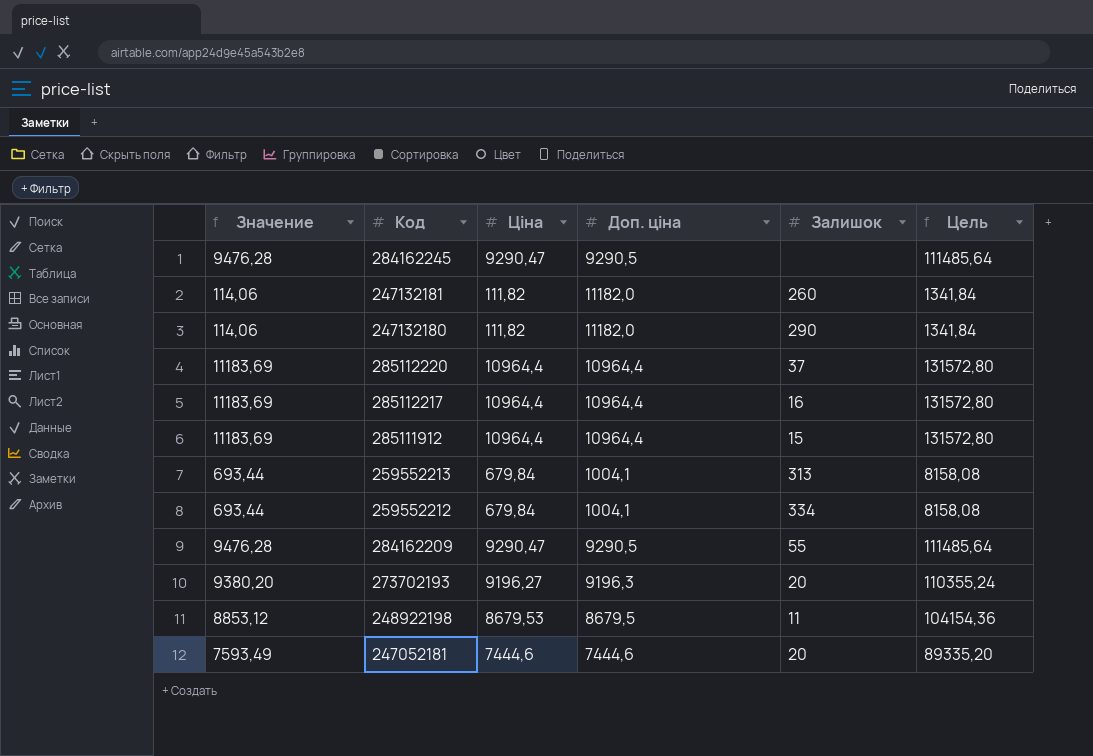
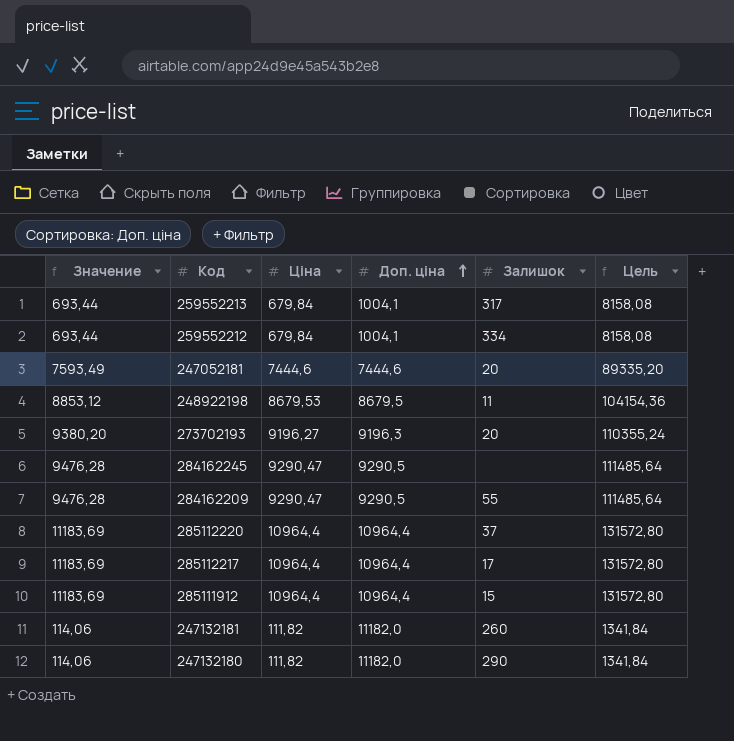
row order: none -> Доп. ціна ascending
259552213 | Залишок: 313 -> 317
285112217 | Залишок: 16 -> 17

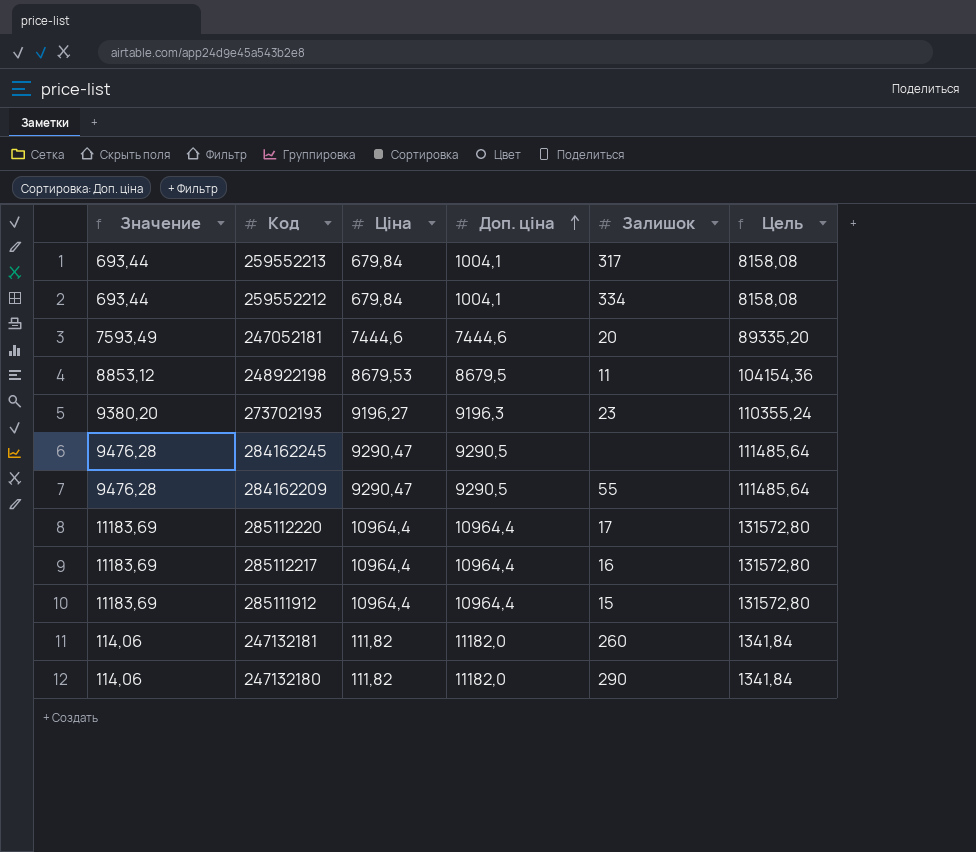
273702193 | Залишок: 20 -> 23
285112220 | Залишок: 37 -> 17
285112217 | Залишок: 17 -> 16

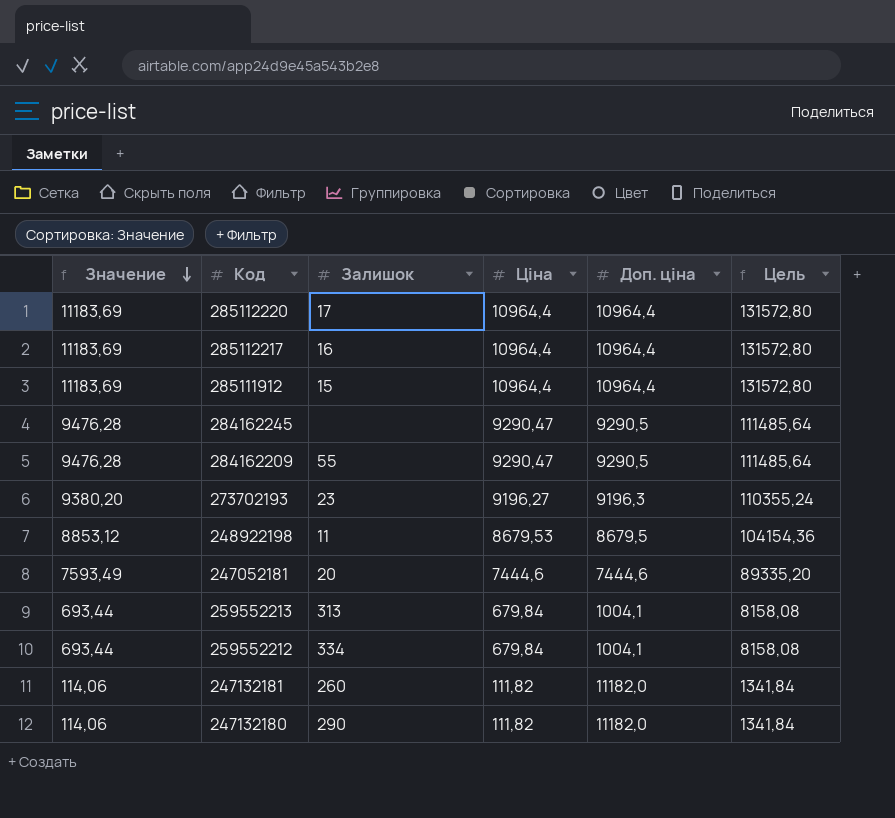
row order: Доп. ціна ascending -> Значение descending
column Залишок | position: 5 -> 3
259552213 | Залишок: 317 -> 313

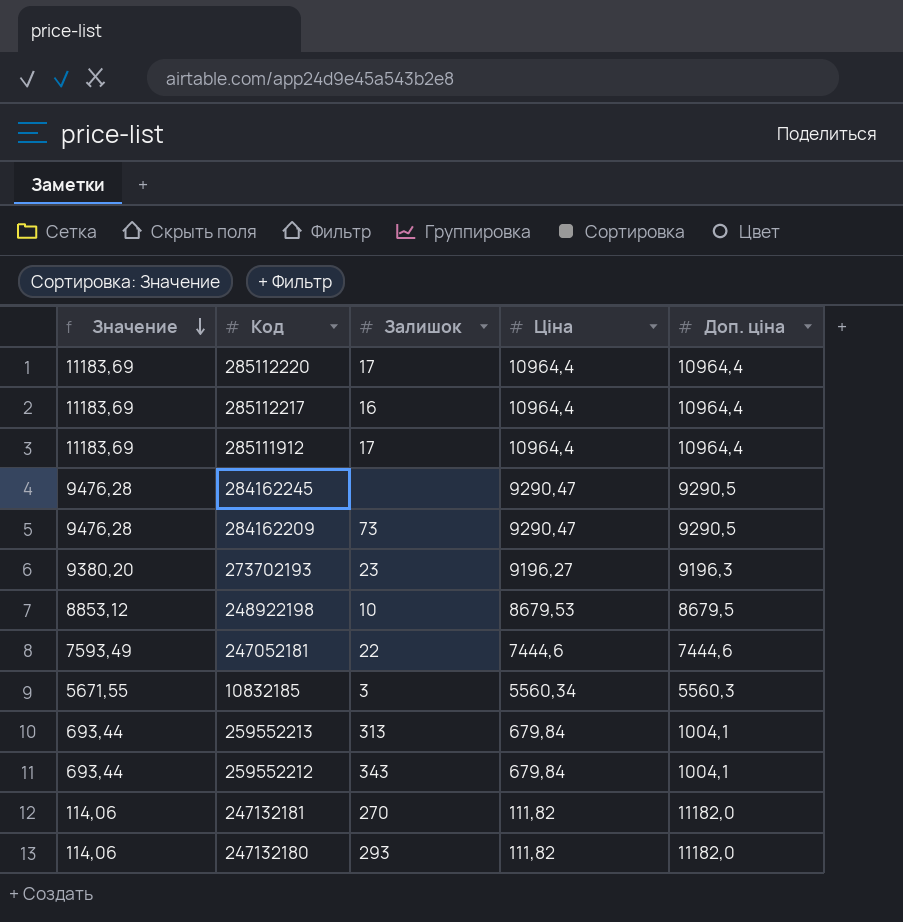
column Цель | formula: [Ціна] * 12 -> none
285111912 | Залишок: 15 -> 17
284162209 | Залишок: 55 -> 73
248922198 | Залишок: 11 -> 10
247052181 | Залишок: 20 -> 22
row 10832185: none -> 5671,55 | 3 | 5560,34 | 5560,3
259552212 | Залишок: 334 -> 343
247132181 | Залишок: 260 -> 270
247132180 | Залишок: 290 -> 293

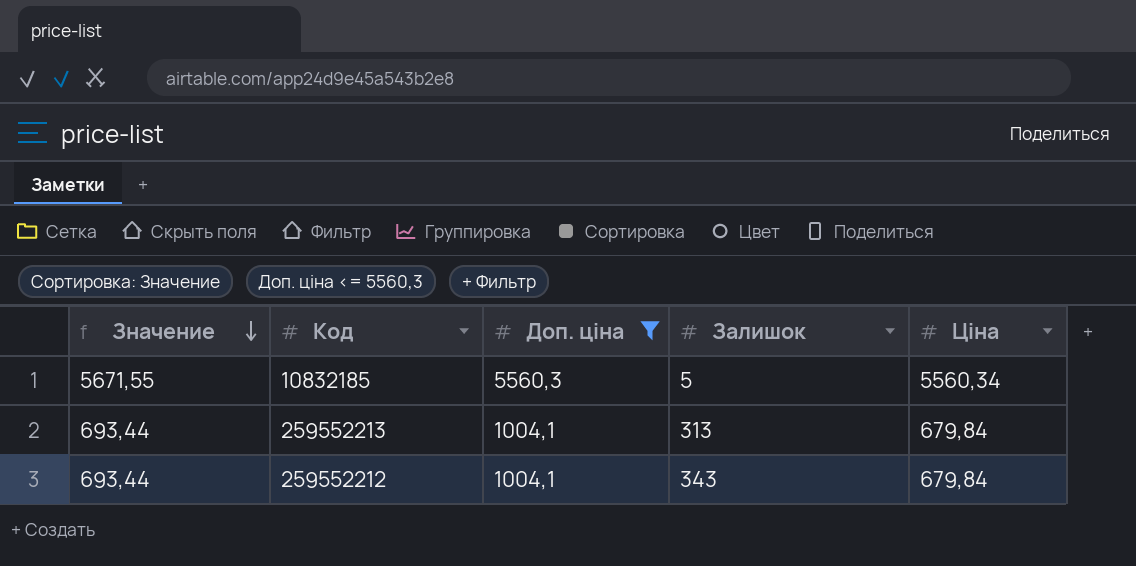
filter: none -> Доп. ціна <= 5560,3
column Доп. ціна | position: 5 -> 3
10832185 | Залишок: 3 -> 5

